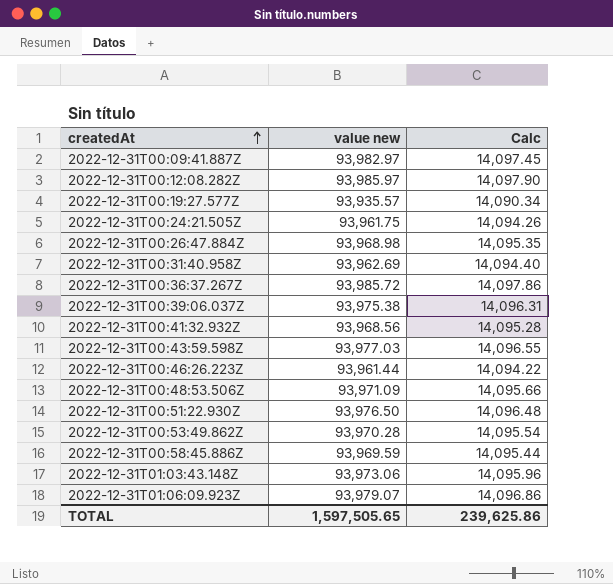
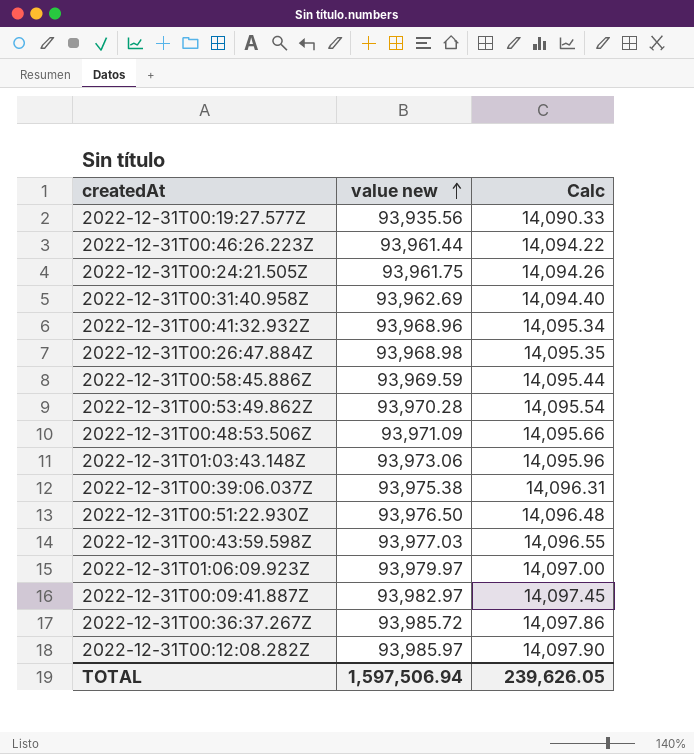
row order: createdAt ascending -> value new ascending
2022-12-31T00:19:27.577Z | value new: 93,935.57 -> 93,935.56
2022-12-31T00:19:27.577Z | Calc: 14,090.34 -> 14,090.33
2022-12-31T00:41:32.932Z | value new: 93,968.56 -> 93,968.96
2022-12-31T00:41:32.932Z | Calc: 14,095.28 -> 14,095.34
2022-12-31T01:06:09.923Z | value new: 93,979.07 -> 93,979.97
2022-12-31T01:06:09.923Z | Calc: 14,096.86 -> 14,097.00
TOTAL | value new: 1,597,505.65 -> 1,597,506.94
TOTAL | Calc: 239,625.86 -> 239,626.05

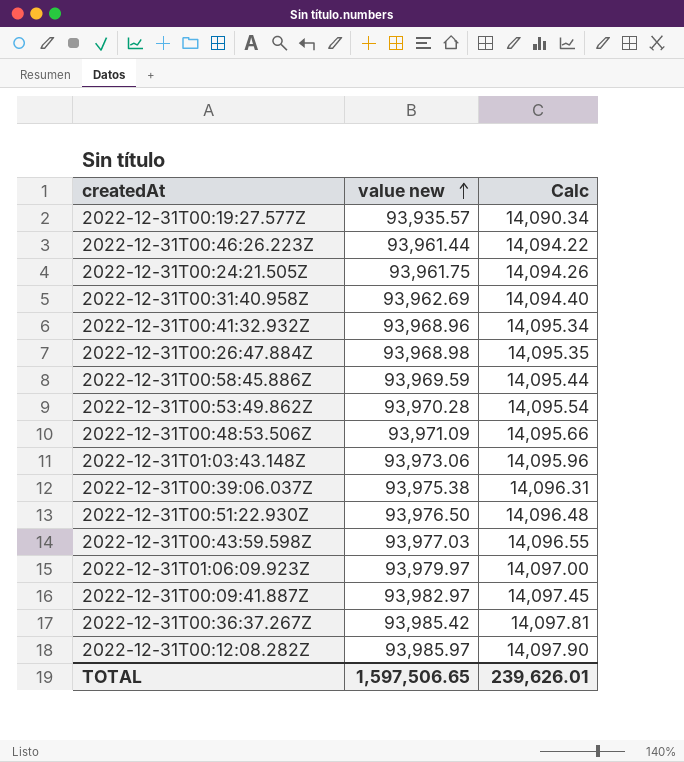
2022-12-31T00:19:27.577Z | value new: 93,935.56 -> 93,935.57
2022-12-31T00:19:27.577Z | Calc: 14,090.33 -> 14,090.34
2022-12-31T00:36:37.267Z | value new: 93,985.72 -> 93,985.42
2022-12-31T00:36:37.267Z | Calc: 14,097.86 -> 14,097.81
TOTAL | value new: 1,597,506.94 -> 1,597,506.65
TOTAL | Calc: 239,626.05 -> 239,626.01

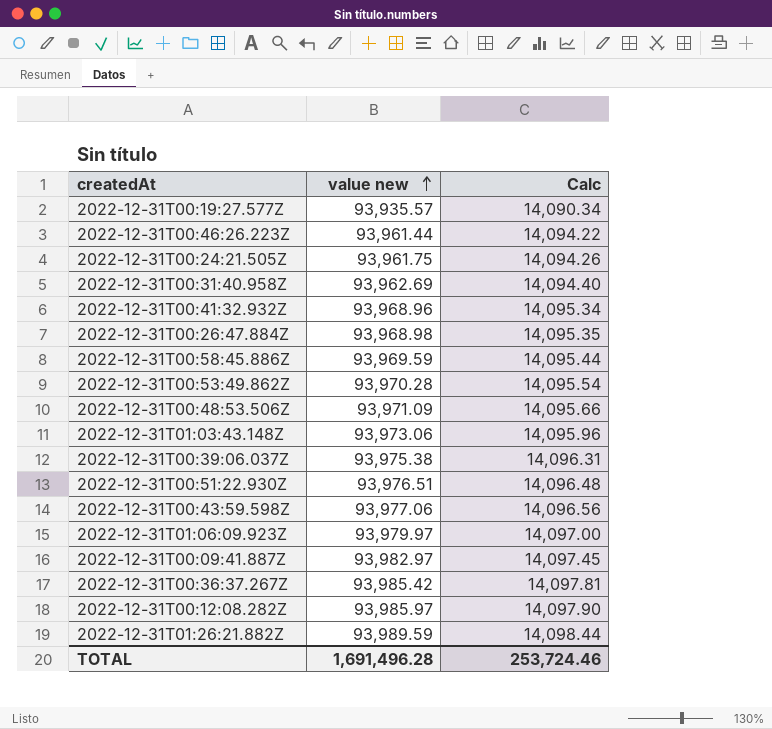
2022-12-31T00:51:22.930Z | value new: 93,976.50 -> 93,976.51
2022-12-31T00:43:59.598Z | value new: 93,977.03 -> 93,977.06
2022-12-31T00:43:59.598Z | Calc: 14,096.55 -> 14,096.56
row 2022-12-31T01:26:21.882Z: none -> 93,989.59 | 14,098.44
TOTAL | value new: 1,597,506.65 -> 1,691,496.28
TOTAL | Calc: 239,626.01 -> 253,724.46

